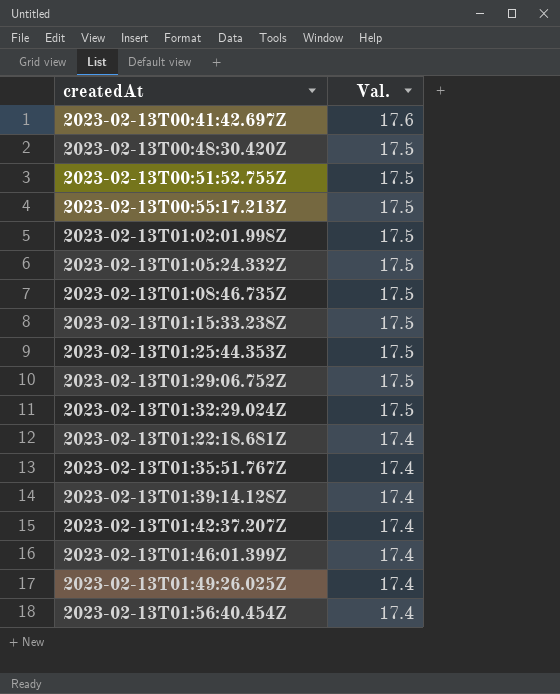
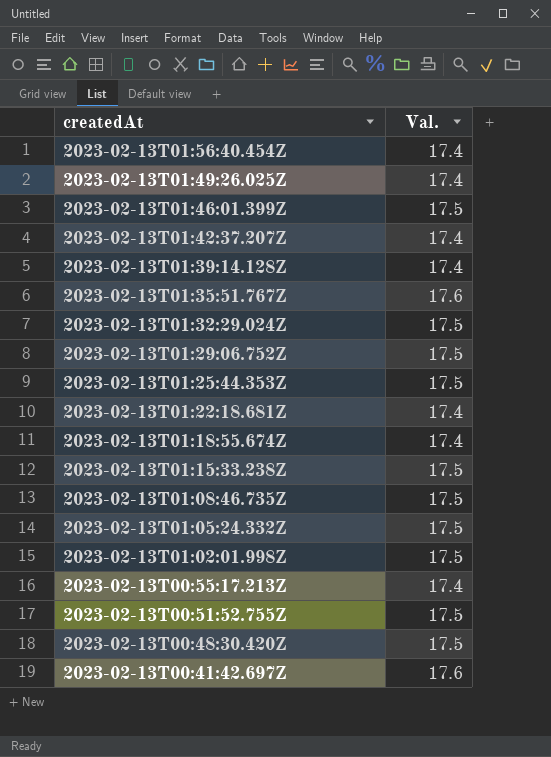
row order: Val. descending -> createdAt descending
2023-02-13T01:46:01.399Z | Val.: 17.4 -> 17.5
2023-02-13T01:35:51.767Z | Val.: 17.4 -> 17.6
row 2023-02-13T01:18:55.674Z: none -> 17.4
2023-02-13T00:55:17.213Z | Val.: 17.5 -> 17.4

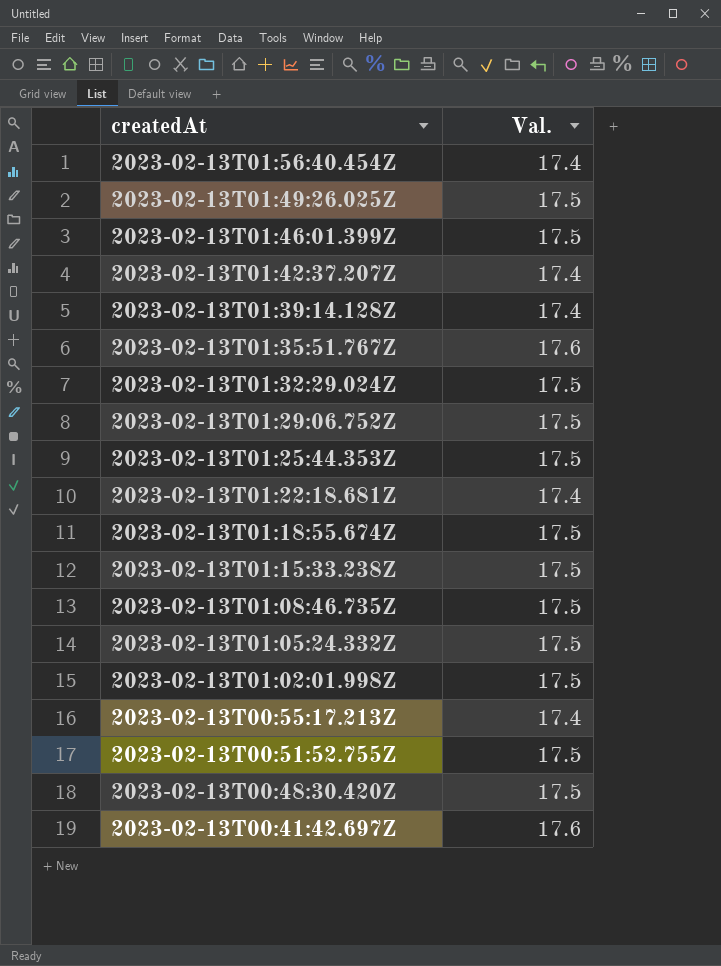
2023-02-13T01:49:26.025Z | Val.: 17.4 -> 17.5
2023-02-13T01:18:55.674Z | Val.: 17.4 -> 17.5

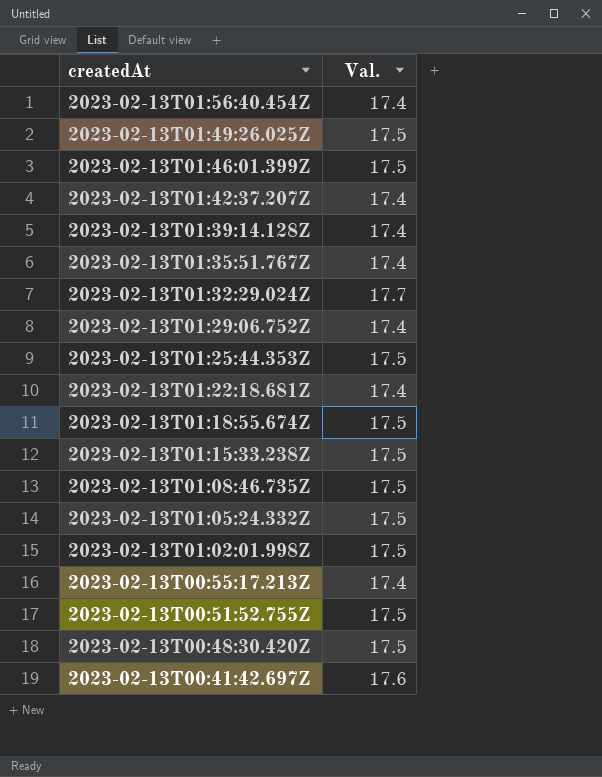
2023-02-13T01:35:51.767Z | Val.: 17.6 -> 17.4
2023-02-13T01:32:29.024Z | Val.: 17.5 -> 17.7
2023-02-13T01:29:06.752Z | Val.: 17.5 -> 17.4

